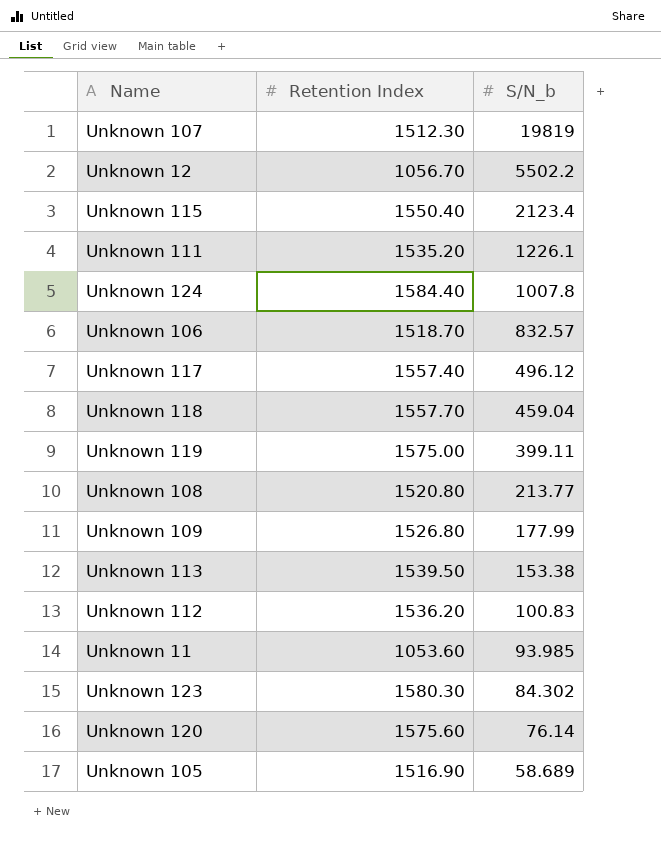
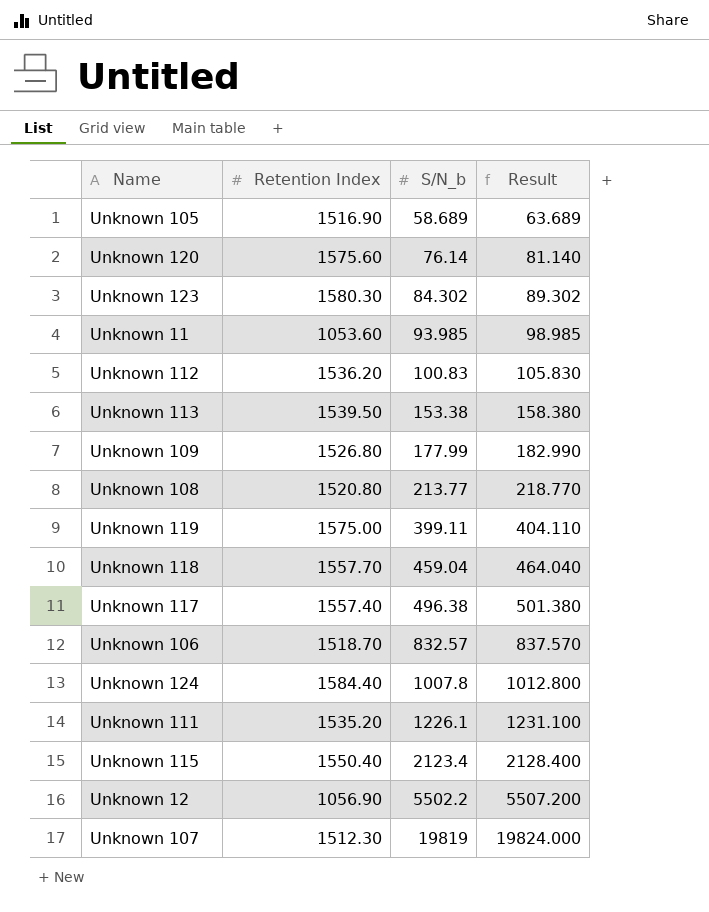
row order: S/N_b descending -> S/N_b ascending
column Result | formula: none -> [S/N_b] + 5
Unknown 117 | S/N_b: 496.12 -> 496.38
Unknown 12 | Retention Index: 1056.70 -> 1056.90

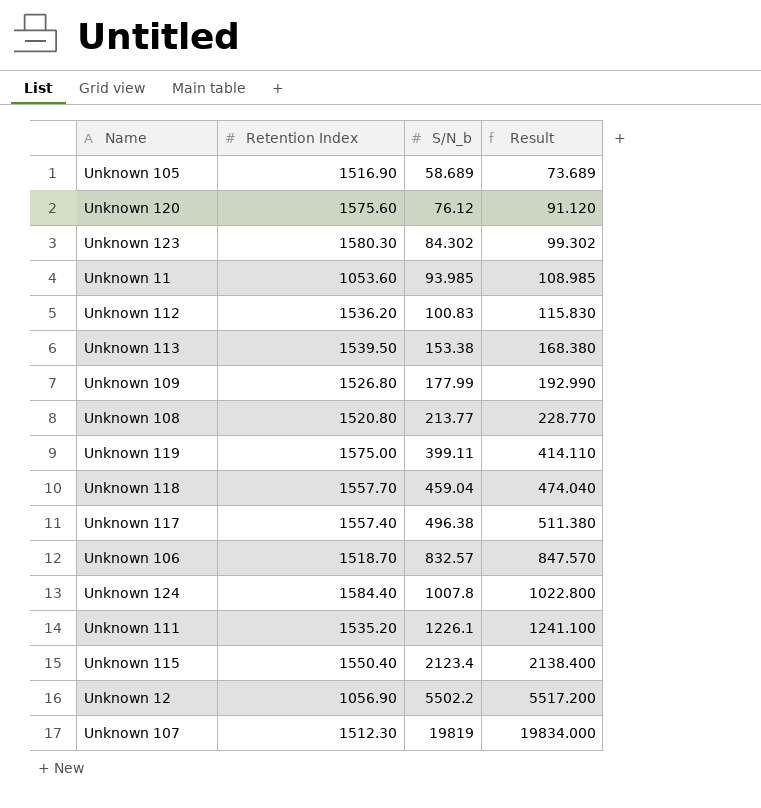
column Result | formula: [S/N_b] + 5 -> [S/N_b] + 15
Unknown 120 | S/N_b: 76.14 -> 76.12

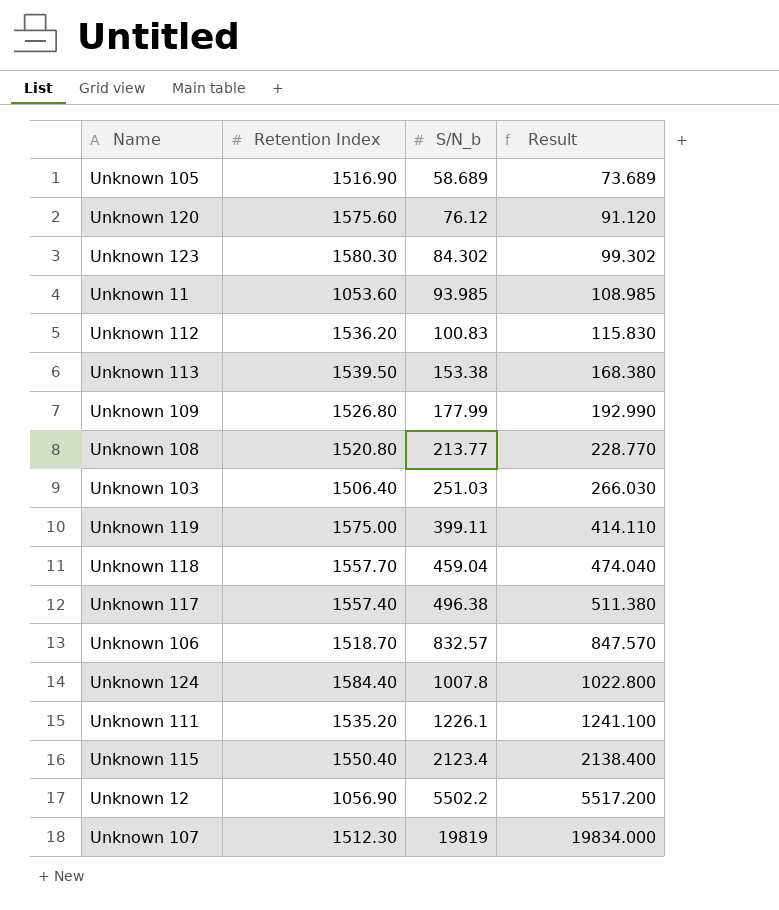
row Unknown 103: none -> 1506.40 | 251.03 | 266.030

